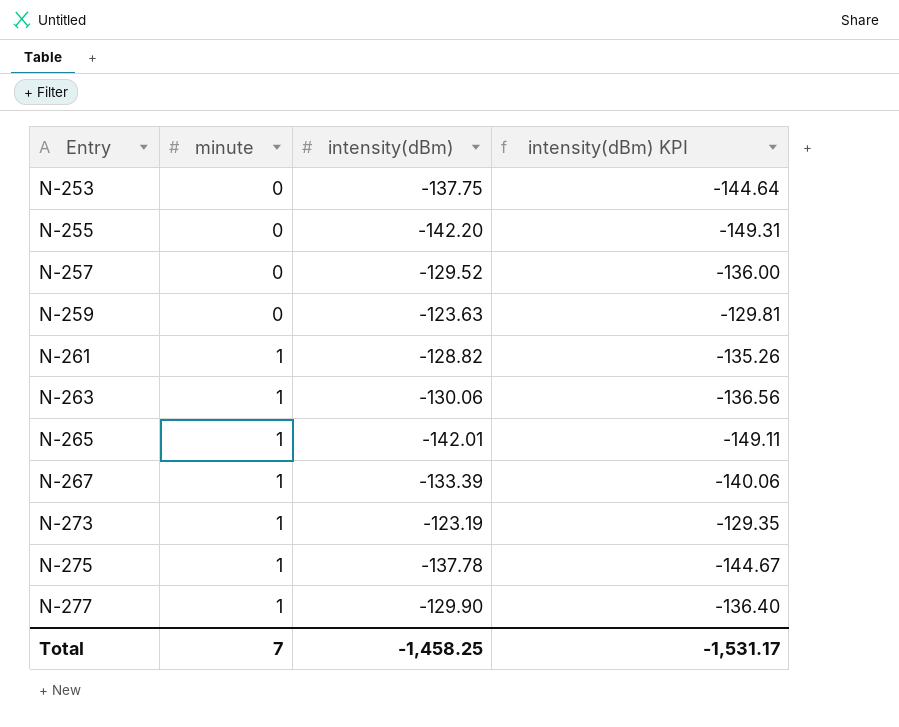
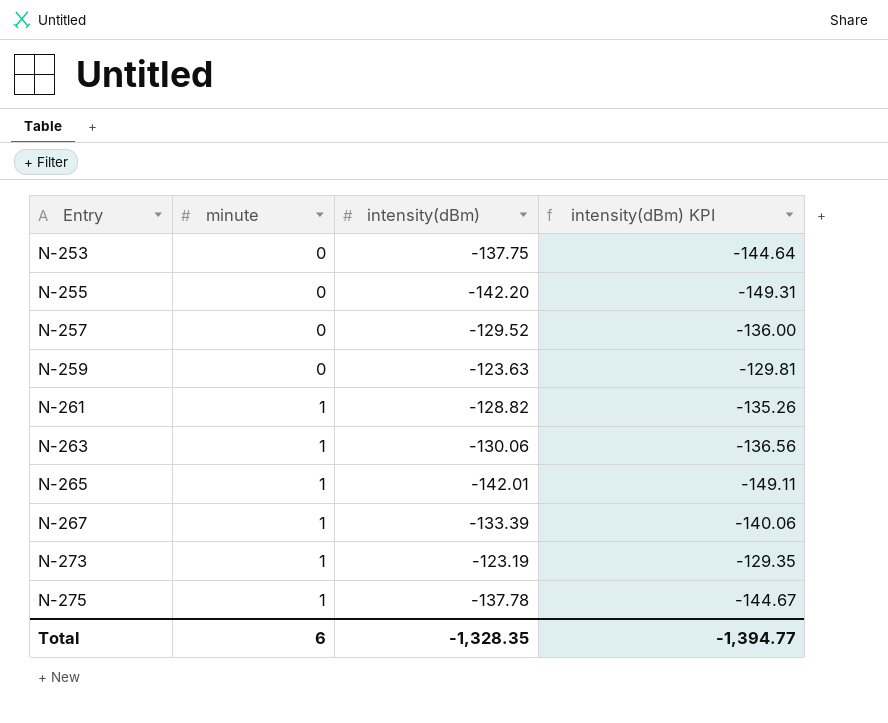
row N-277: 1 | -129.90 | -136.40 -> none
Total | minute: 7 -> 6
Total | intensity(dBm): -1,458.25 -> -1,328.35
Total | intensity(dBm) KPI: -1,531.17 -> -1,394.77

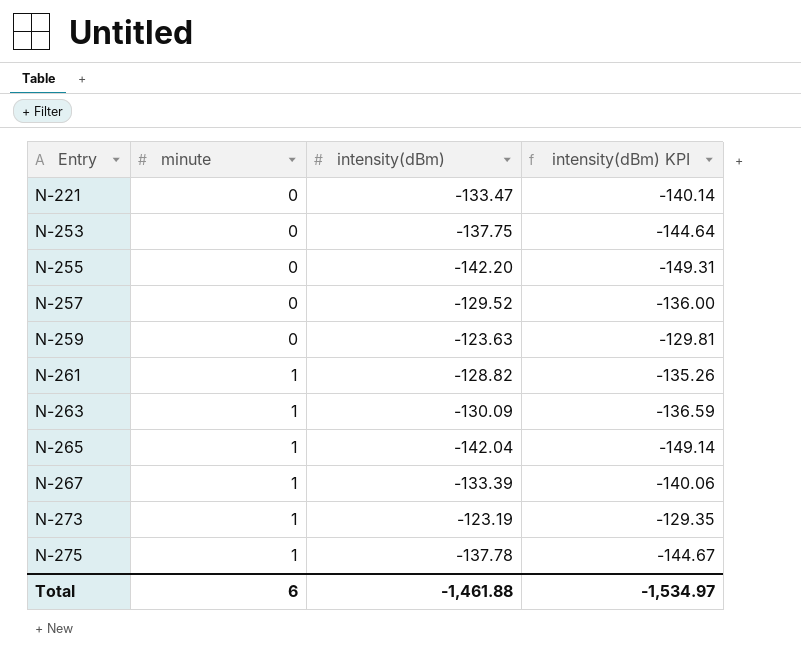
row N-221: none -> 0 | -133.47 | -140.14
N-263 | intensity(dBm): -130.06 -> -130.09
N-263 | intensity(dBm) KPI: -136.56 -> -136.59
N-265 | intensity(dBm): -142.01 -> -142.04
N-265 | intensity(dBm) KPI: -149.11 -> -149.14
Total | intensity(dBm): -1,328.35 -> -1,461.88
Total | intensity(dBm) KPI: -1,394.77 -> -1,534.97

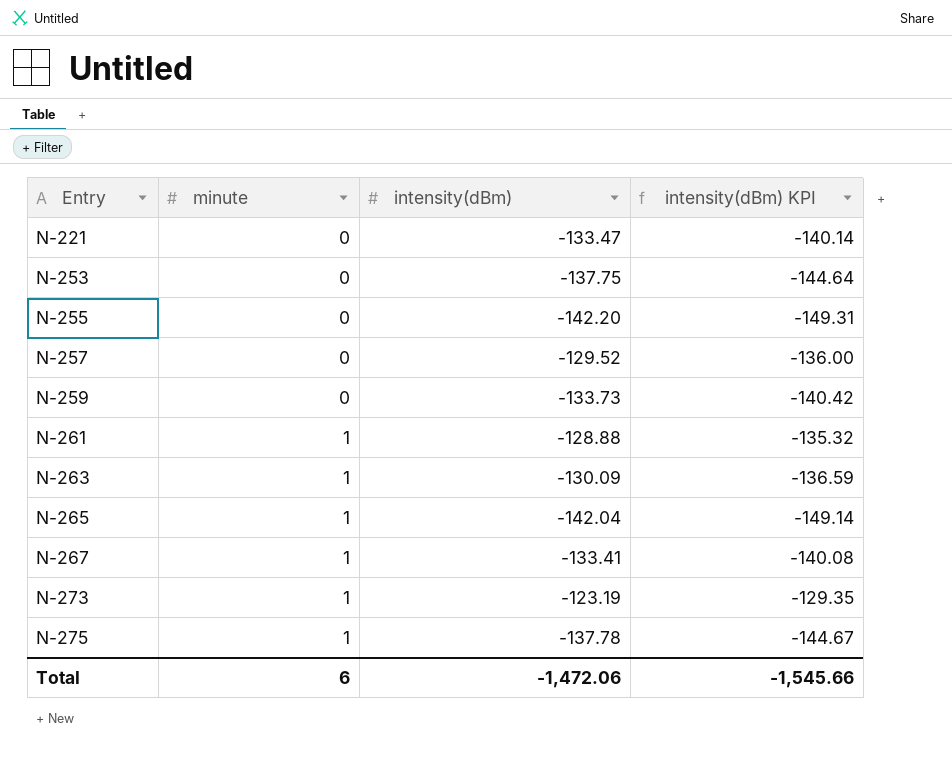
N-259 | intensity(dBm): -123.63 -> -133.73
N-259 | intensity(dBm) KPI: -129.81 -> -140.42
N-261 | intensity(dBm): -128.82 -> -128.88
N-261 | intensity(dBm) KPI: -135.26 -> -135.32
N-267 | intensity(dBm): -133.39 -> -133.41
N-267 | intensity(dBm) KPI: -140.06 -> -140.08
Total | intensity(dBm): -1,461.88 -> -1,472.06
Total | intensity(dBm) KPI: -1,534.97 -> -1,545.66

